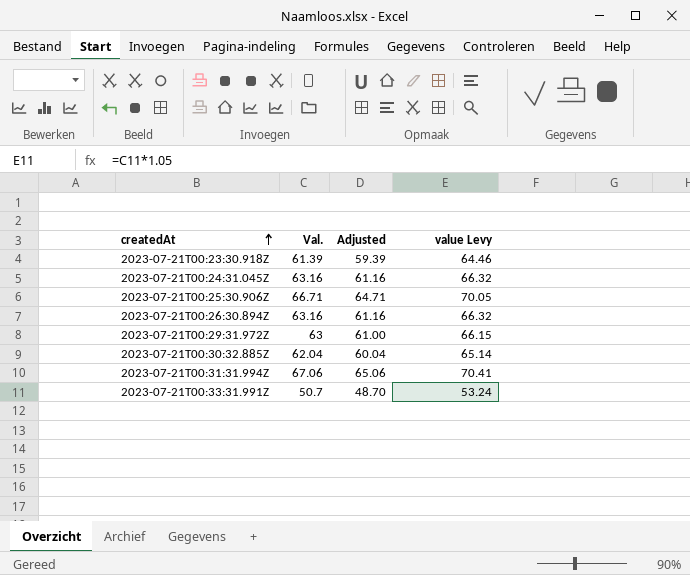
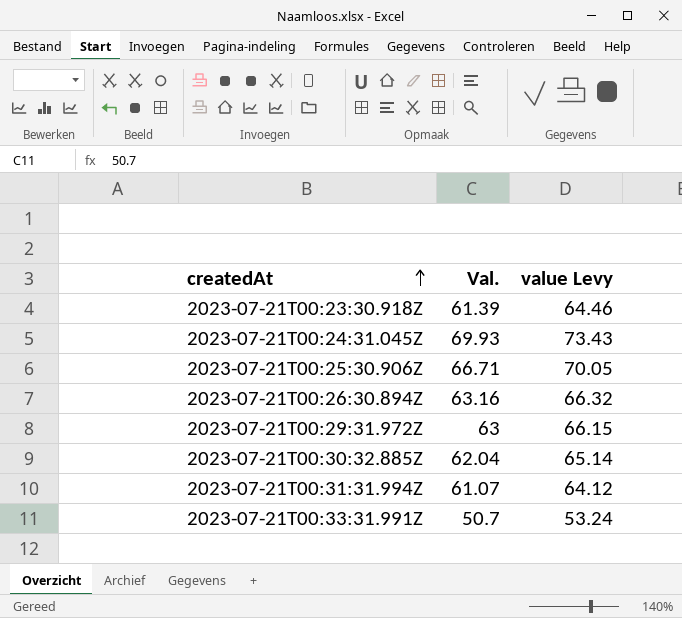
column Adjusted | formula: [Val.] - 2 -> none
2023-07-21T00:24:31.045Z | Val.: 63.16 -> 69.93
2023-07-21T00:24:31.045Z | value Levy: 66.32 -> 73.43
2023-07-21T00:31:31.994Z | Val.: 67.06 -> 61.07
2023-07-21T00:31:31.994Z | value Levy: 70.41 -> 64.12

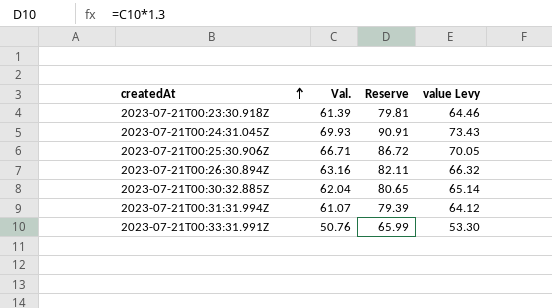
column Reserve | formula: none -> [Val.] * 1.3
row 2023-07-21T00:29:31.972Z: 63 | 66.15 -> none
2023-07-21T00:33:31.991Z | Val.: 50.7 -> 50.76
2023-07-21T00:33:31.991Z | value Levy: 53.24 -> 53.30

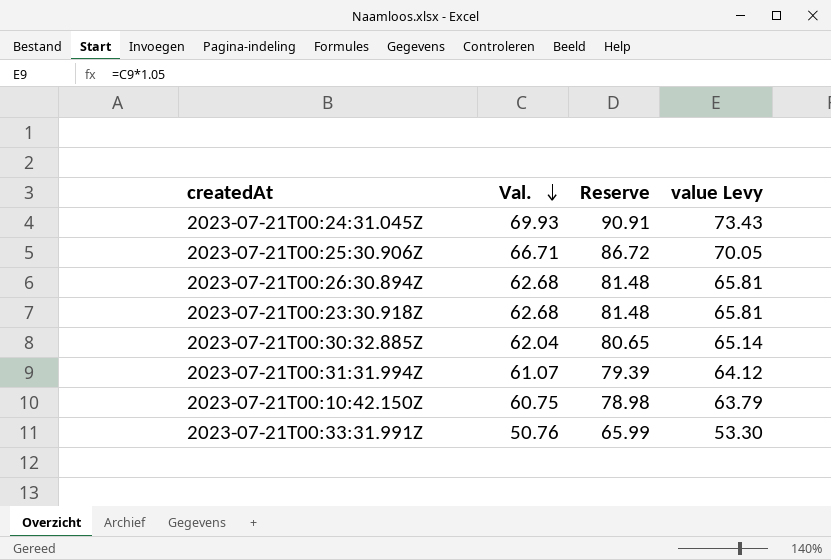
row order: createdAt ascending -> Val. descending
2023-07-21T00:26:30.894Z | Val.: 63.16 -> 62.68
2023-07-21T00:26:30.894Z | Reserve: 82.11 -> 81.48
2023-07-21T00:26:30.894Z | value Levy: 66.32 -> 65.81
2023-07-21T00:23:30.918Z | Val.: 61.39 -> 62.68
2023-07-21T00:23:30.918Z | Reserve: 79.81 -> 81.48
2023-07-21T00:23:30.918Z | value Levy: 64.46 -> 65.81
row 2023-07-21T00:10:42.150Z: none -> 60.75 | 78.98 | 63.79

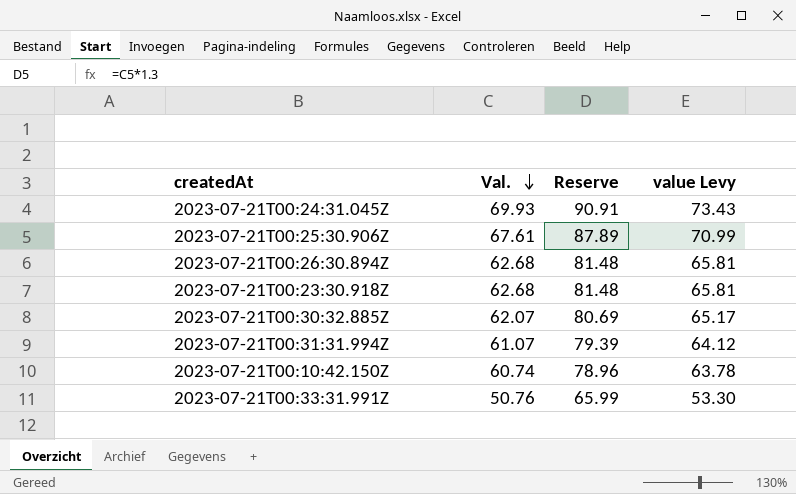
2023-07-21T00:25:30.906Z | Val.: 66.71 -> 67.61
2023-07-21T00:25:30.906Z | Reserve: 86.72 -> 87.89
2023-07-21T00:25:30.906Z | value Levy: 70.05 -> 70.99
2023-07-21T00:30:32.885Z | Val.: 62.04 -> 62.07
2023-07-21T00:30:32.885Z | Reserve: 80.65 -> 80.69
2023-07-21T00:30:32.885Z | value Levy: 65.14 -> 65.17
2023-07-21T00:10:42.150Z | Val.: 60.75 -> 60.74
2023-07-21T00:10:42.150Z | Reserve: 78.98 -> 78.96
2023-07-21T00:10:42.150Z | value Levy: 63.79 -> 63.78

